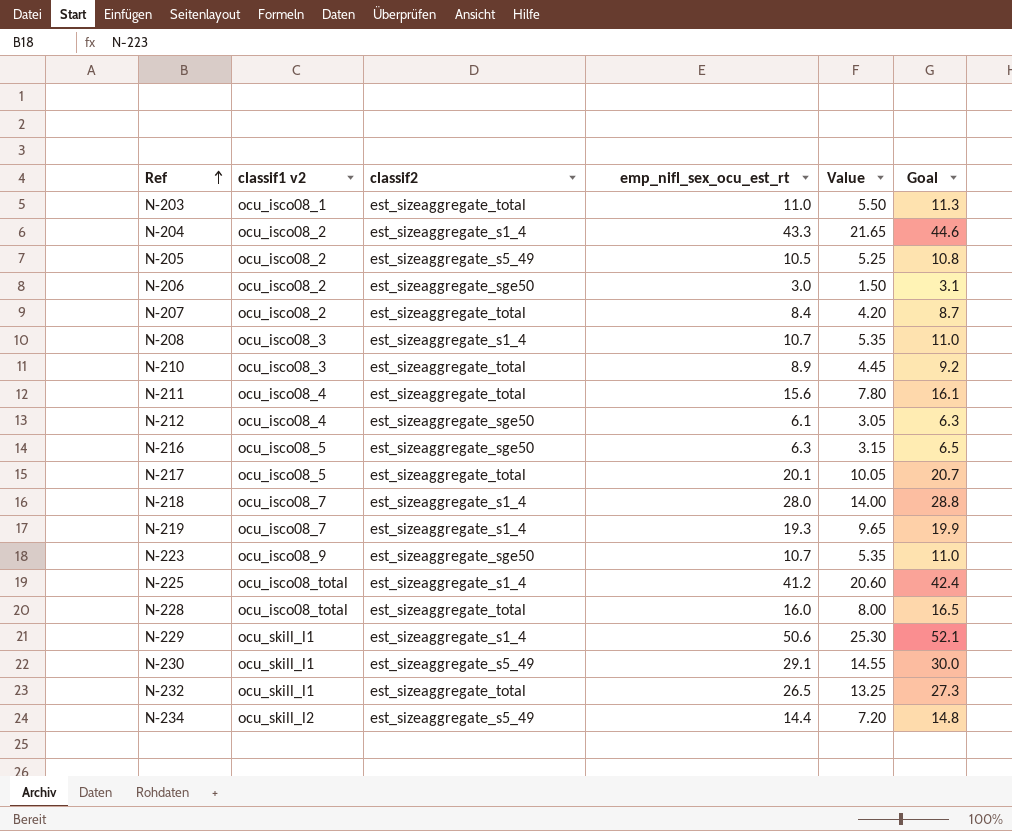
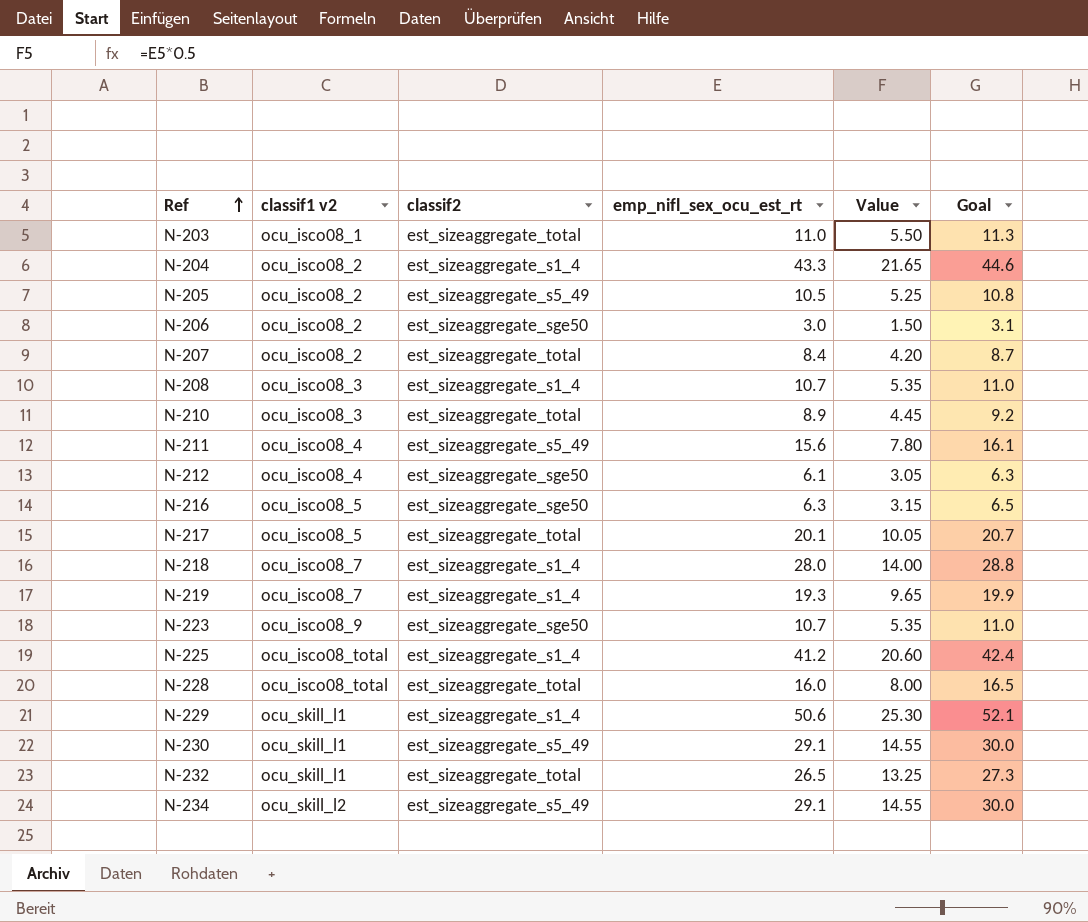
N-211 | classif2: est_sizeaggregate_total -> est_sizeaggregate_s5_49
N-234 | emp_nifl_sex_ocu_est_rt: 14.4 -> 29.1
N-234 | Value: 7.20 -> 14.55
N-234 | Goal: 14.8 -> 30.0

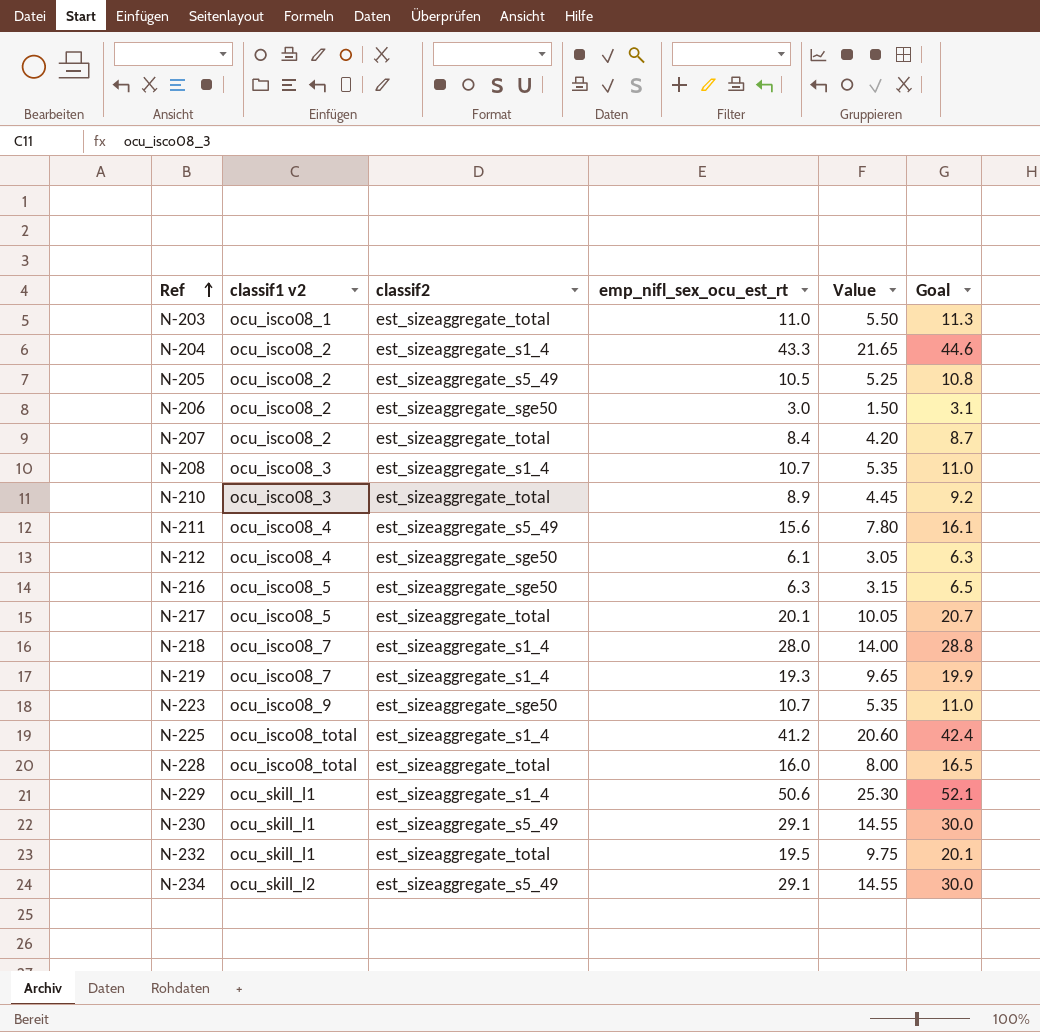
N-232 | emp_nifl_sex_ocu_est_rt: 26.5 -> 19.5
N-232 | Value: 13.25 -> 9.75
N-232 | Goal: 27.3 -> 20.1

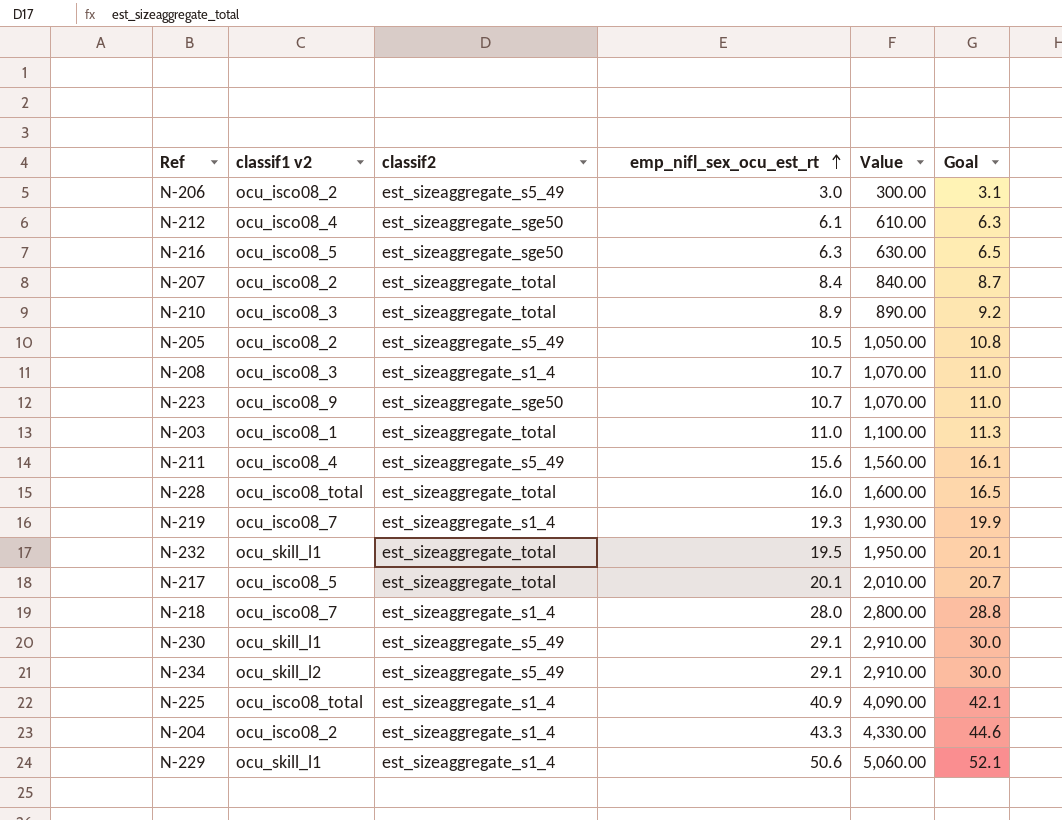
row order: Ref ascending -> emp_nifl_sex_ocu_est_rt ascending
column Value | formula: [emp_nifl_sex_ocu_est_rt] * 0.5 -> [emp_nifl_sex_ocu_est_rt] * 100
N-206 | classif2: est_sizeaggregate_sge50 -> est_sizeaggregate_s5_49
N-225 | emp_nifl_sex_ocu_est_rt: 41.2 -> 40.9
N-225 | Goal: 42.4 -> 42.1

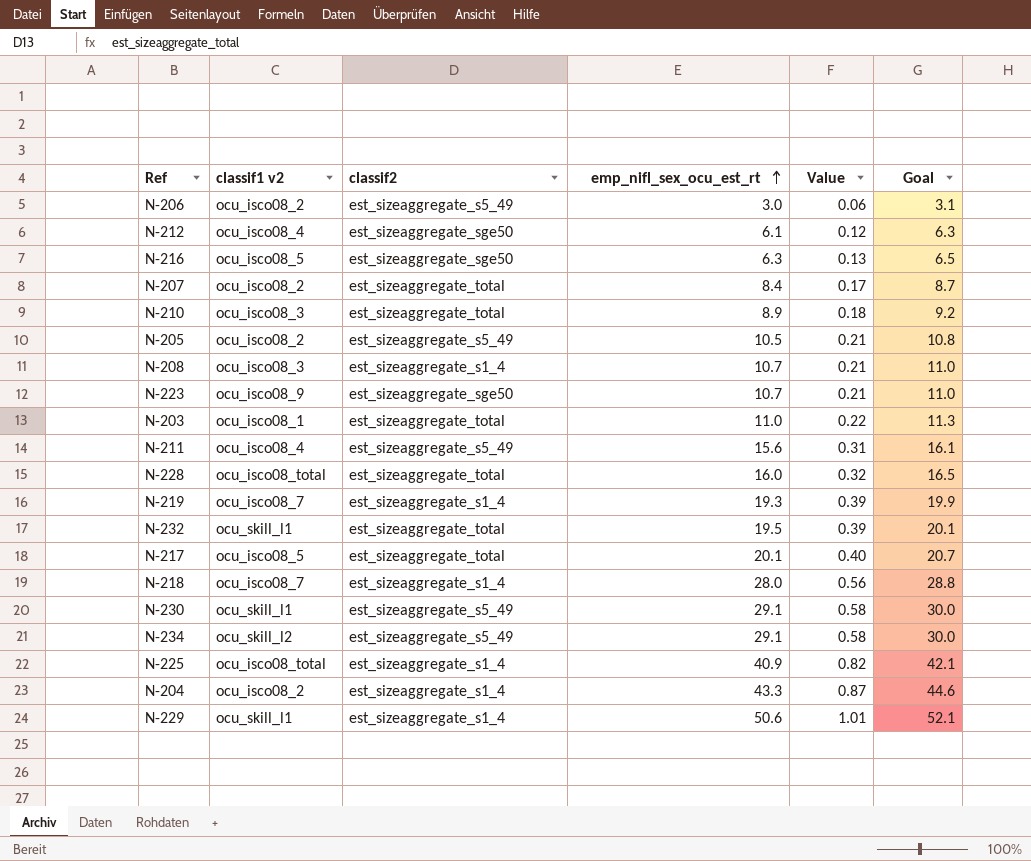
column Value | formula: [emp_nifl_sex_ocu_est_rt] * 100 -> [emp_nifl_sex_ocu_est_rt] * 0.02

